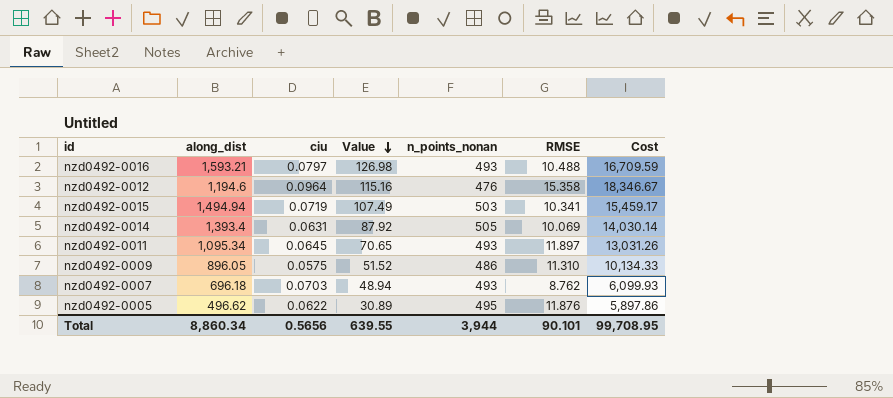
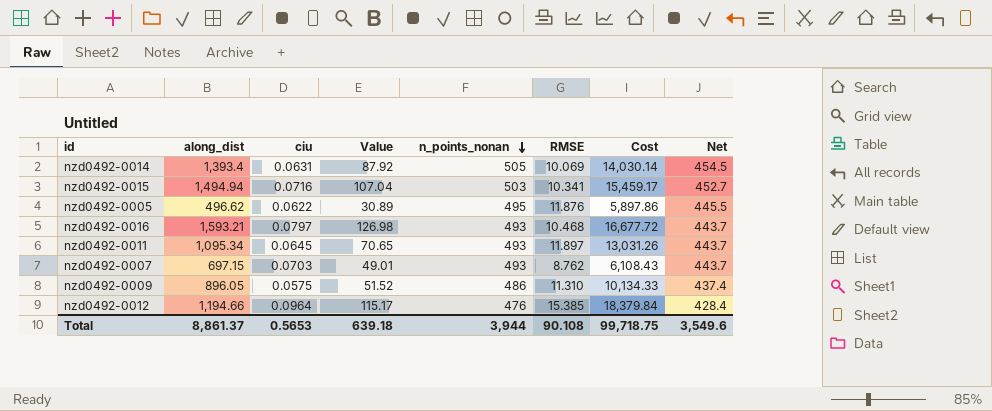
row order: Value descending -> n_points_nonan descending
column Net | formula: none -> [n_points_nonan] * 0.9
nzd0492-0015 | ciu: 0.0719 -> 0.0716
nzd0492-0015 | Value: 107.49 -> 107.04
nzd0492-0016 | RMSE: 10.488 -> 10.468
nzd0492-0016 | Cost: 16,709.59 -> 16,677.72
nzd0492-0007 | along_dist: 696.18 -> 697.15
nzd0492-0007 | Value: 48.94 -> 49.01
nzd0492-0007 | Cost: 6,099.93 -> 6,108.43
nzd0492-0012 | along_dist: 1,194.6 -> 1,194.66
nzd0492-0012 | Value: 115.16 -> 115.17
nzd0492-0012 | RMSE: 15.358 -> 15.385
nzd0492-0012 | Cost: 18,346.67 -> 18,379.84
Total | along_dist: 8,860.34 -> 8,861.37
Total | ciu: 0.5656 -> 0.5653
Total | Value: 639.55 -> 639.18
Total | RMSE: 90.101 -> 90.108
Total | Cost: 99,708.95 -> 99,718.75

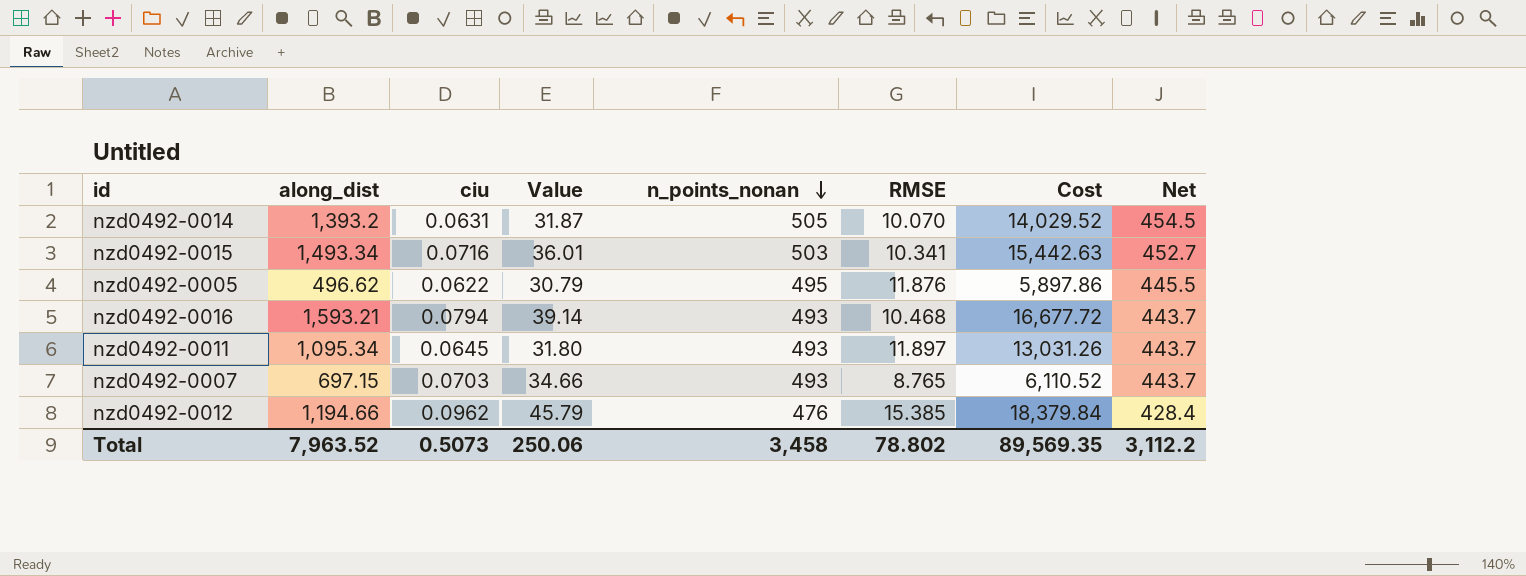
column Value | formula: [along_dist] * [ciu] -> [ciu] * [n_points_nonan]
row nzd0492-0009: 896.05 | 0.0575 | 51.52 | 486 | 11.310 | 10,134.33 | 437.4 -> none
nzd0492-0014 | along_dist: 1,393.4 -> 1,393.2
nzd0492-0014 | RMSE: 10.069 -> 10.070
nzd0492-0014 | Cost: 14,030.14 -> 14,029.52
nzd0492-0015 | along_dist: 1,494.94 -> 1,493.34
nzd0492-0015 | Cost: 15,459.17 -> 15,442.63
nzd0492-0016 | ciu: 0.0797 -> 0.0794
nzd0492-0007 | RMSE: 8.762 -> 8.765
nzd0492-0007 | Cost: 6,108.43 -> 6,110.52
nzd0492-0012 | ciu: 0.0964 -> 0.0962
Total | along_dist: 8,861.37 -> 7,963.52
Total | ciu: 0.5653 -> 0.5073
Total | Value: 639.18 -> 250.06
Total | n_points_nonan: 3,944 -> 3,458
Total | RMSE: 90.108 -> 78.802
Total | Cost: 99,718.75 -> 89,569.35
Total | Net: 3,549.6 -> 3,112.2

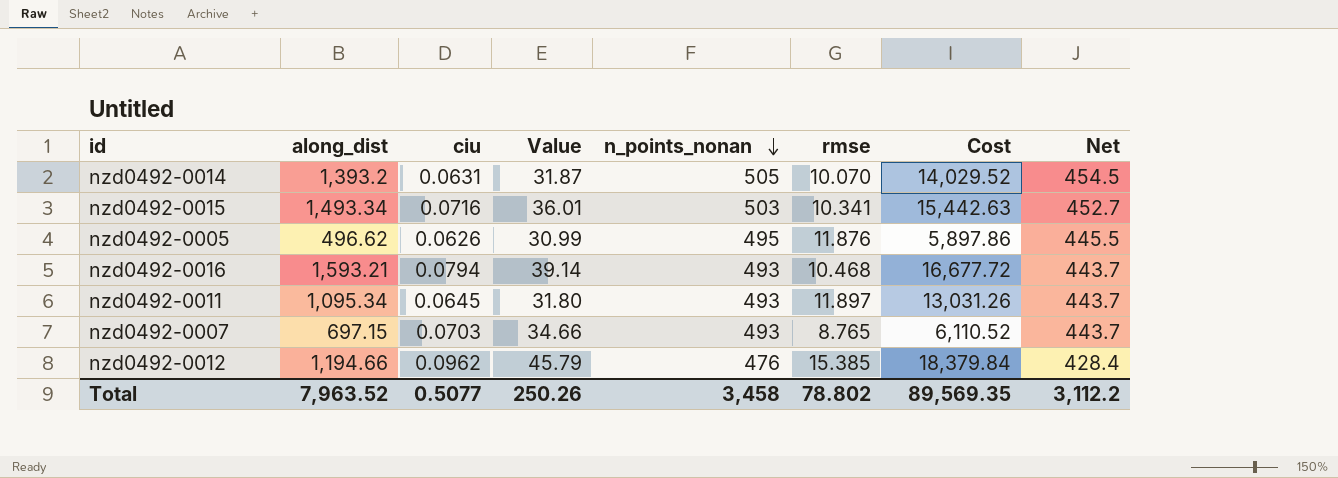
column name: RMSE -> rmse
nzd0492-0005 | ciu: 0.0622 -> 0.0626
nzd0492-0005 | Value: 30.79 -> 30.99
Total | ciu: 0.5073 -> 0.5077
Total | Value: 250.06 -> 250.26

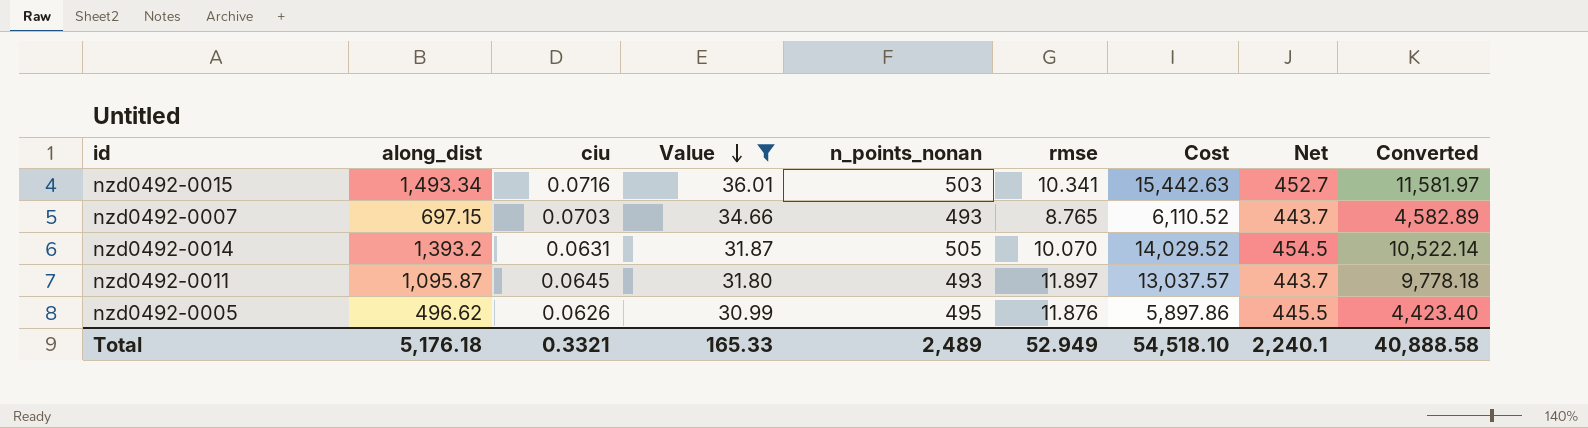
filter: none -> Value <= 36.01
row order: n_points_nonan descending -> Value descending
column Converted | formula: none -> [Cost] * 0.75
nzd0492-0011 | along_dist: 1,095.34 -> 1,095.87
nzd0492-0011 | Cost: 13,031.26 -> 13,037.57
Total | along_dist: 7,963.52 -> 5,176.18
Total | ciu: 0.5077 -> 0.3321
Total | Value: 250.26 -> 165.33
Total | n_points_nonan: 3,458 -> 2,489
Total | rmse: 78.802 -> 52.949
Total | Cost: 89,569.35 -> 54,518.10
Total | Net: 3,112.2 -> 2,240.1

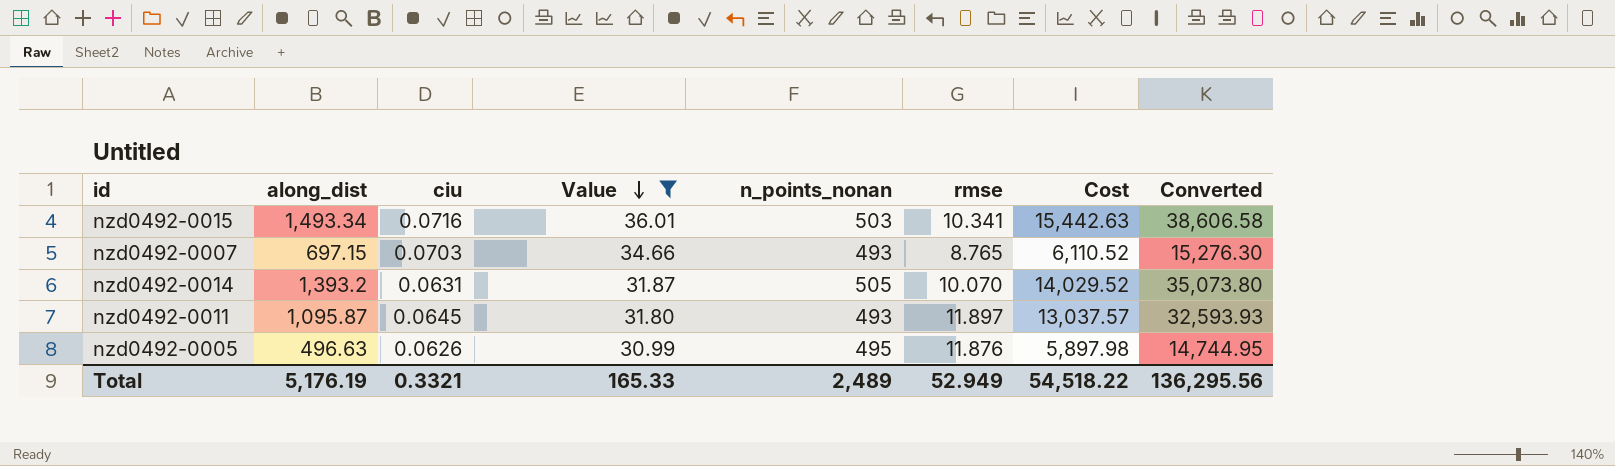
column Net | formula: [n_points_nonan] * 0.9 -> none
column Converted | formula: [Cost] * 0.75 -> [Cost] * 2.5
nzd0492-0005 | along_dist: 496.62 -> 496.63
nzd0492-0005 | Cost: 5,897.86 -> 5,897.98
Total | along_dist: 5,176.18 -> 5,176.19
Total | Cost: 54,518.10 -> 54,518.22
Total | Converted: 40,888.58 -> 136,295.56

